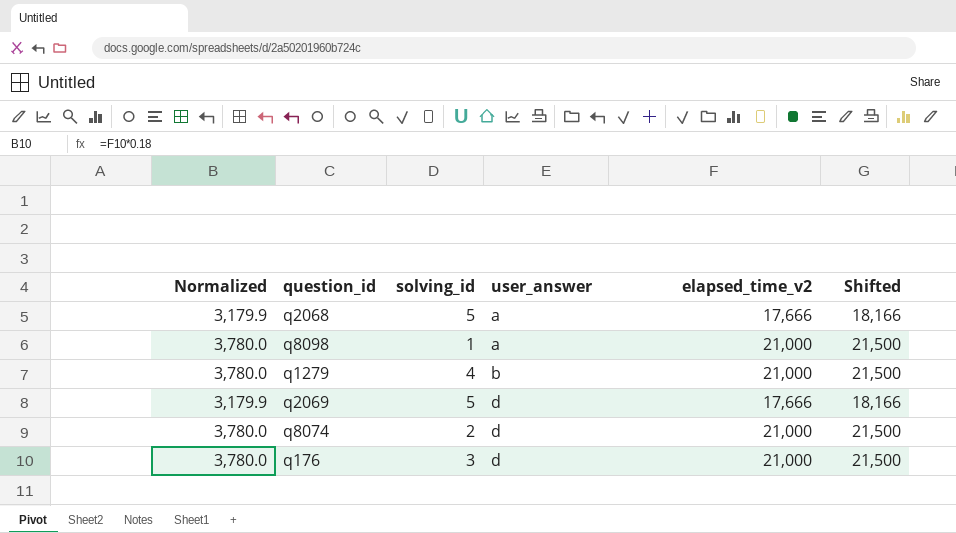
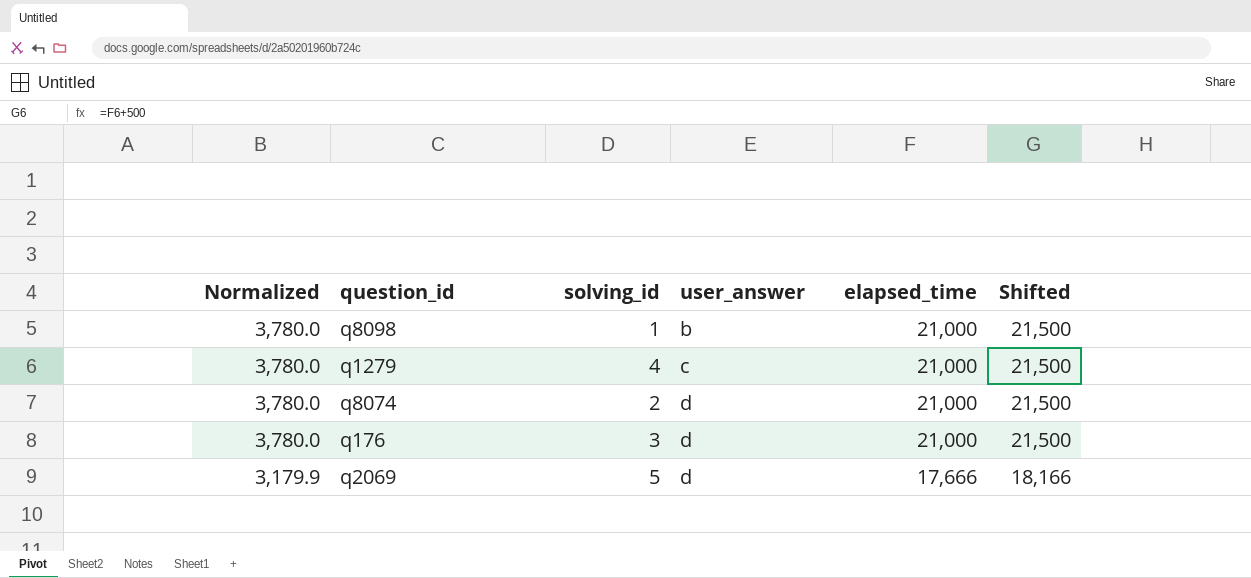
row order: user_answer ascending -> Normalized descending
column name: elapsed_time_v2 -> elapsed_time
row q2068: 3,179.9 | 5 | a | 17,666 | 18,166 -> none
q8098 | user_answer: a -> b
q1279 | user_answer: b -> c

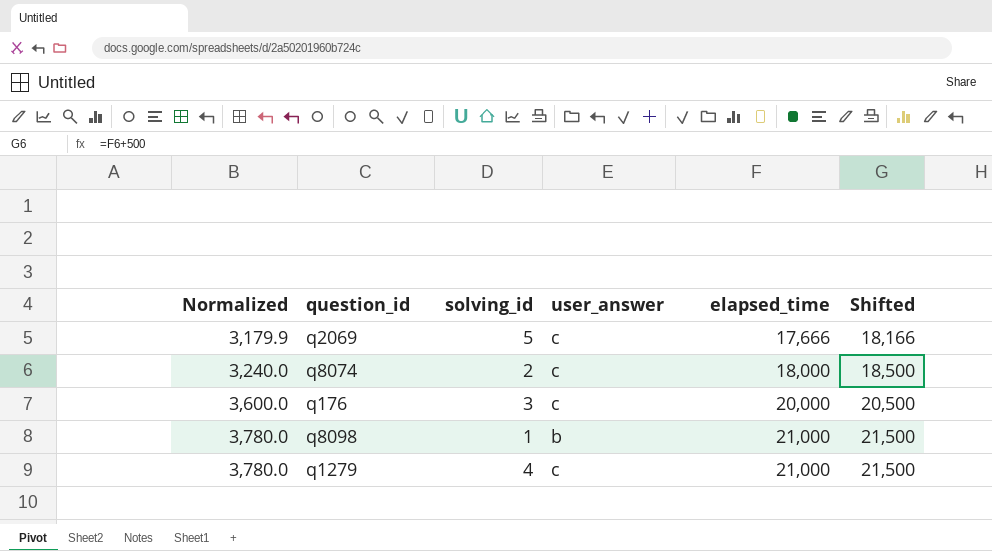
row order: Normalized descending -> Normalized ascending
q2069 | user_answer: d -> c
q8074 | Normalized: 3,780.0 -> 3,240.0
q8074 | user_answer: d -> c
q8074 | elapsed_time: 21,000 -> 18,000
q8074 | Shifted: 21,500 -> 18,500
q176 | Normalized: 3,780.0 -> 3,600.0
q176 | user_answer: d -> c
q176 | elapsed_time: 21,000 -> 20,000
q176 | Shifted: 21,500 -> 20,500

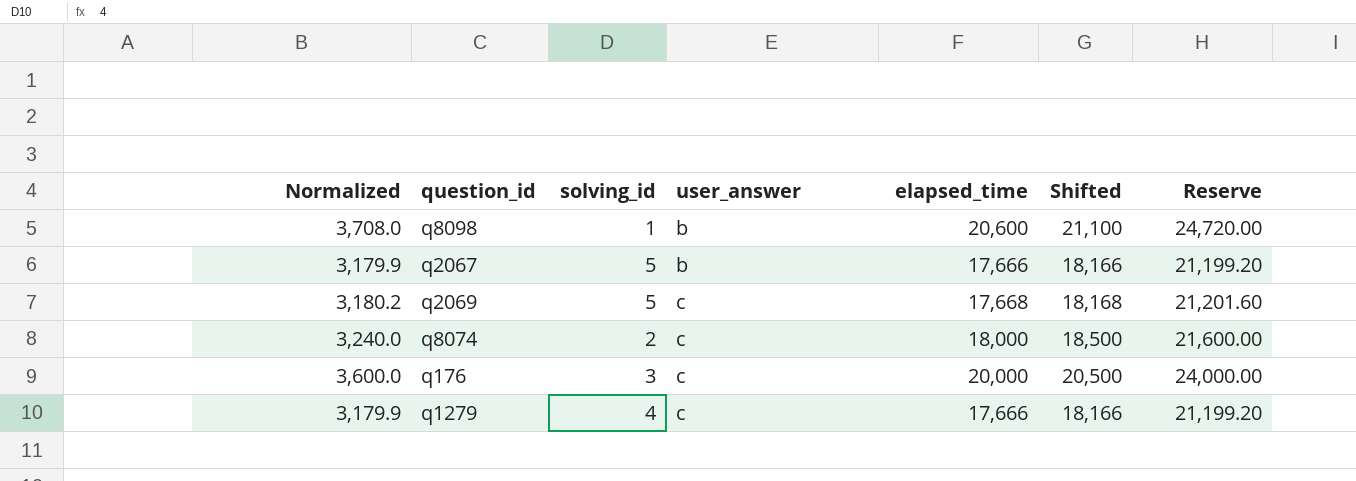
row order: Normalized ascending -> user_answer ascending
column Reserve | formula: none -> [elapsed_time] * 1.2
q8098 | Normalized: 3,780.0 -> 3,708.0
q8098 | elapsed_time: 21,000 -> 20,600
q8098 | Shifted: 21,500 -> 21,100
row q2067: none -> 3,179.9 | 5 | b | 17,666 | 18,166 | 21,199.20
q2069 | Normalized: 3,179.9 -> 3,180.2
q2069 | elapsed_time: 17,666 -> 17,668
q2069 | Shifted: 18,166 -> 18,168
q1279 | Normalized: 3,780.0 -> 3,179.9
q1279 | elapsed_time: 21,000 -> 17,666
q1279 | Shifted: 21,500 -> 18,166

